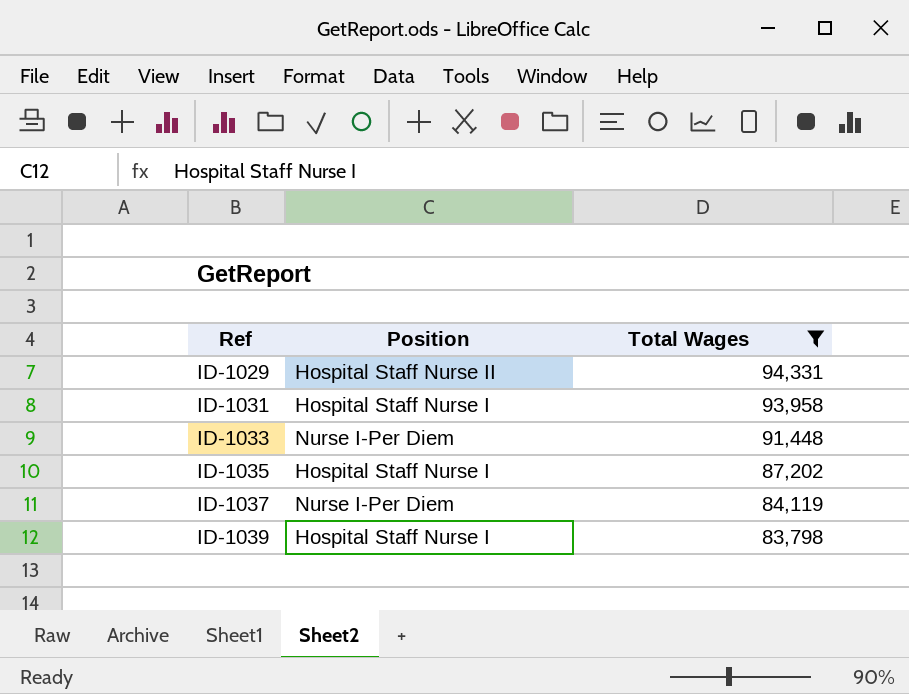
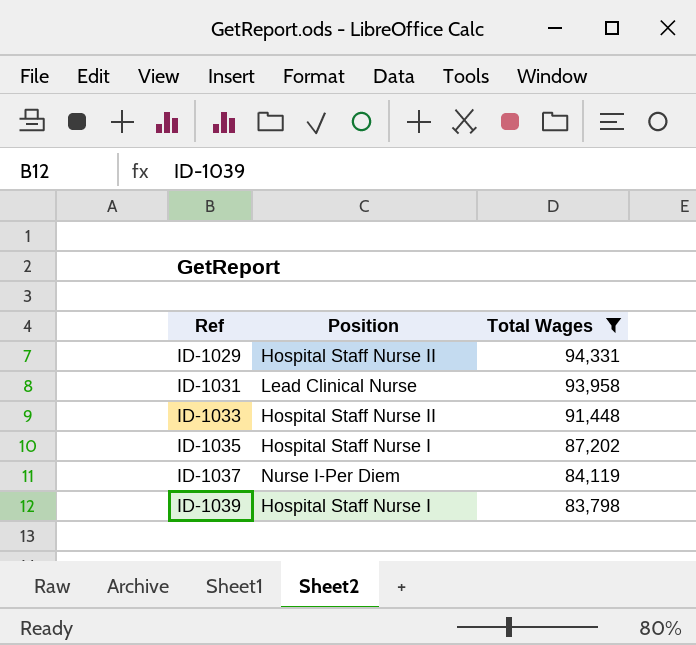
ID-1031 | Position: Hospital Staff Nurse I -> Lead Clinical Nurse
ID-1033 | Position: Nurse I-Per Diem -> Hospital Staff Nurse II

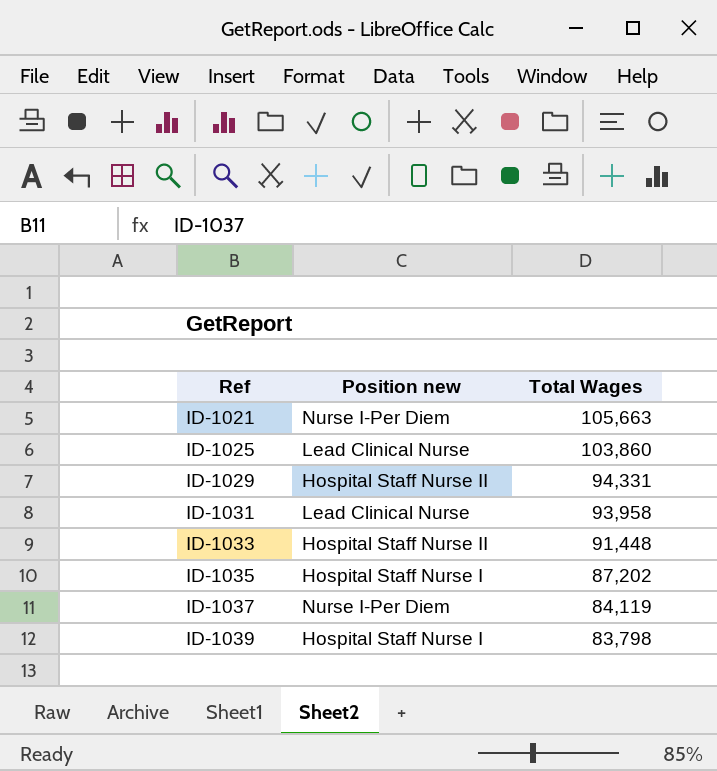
filter: Total Wages <= 94,331 -> none
column name: Position -> Position new

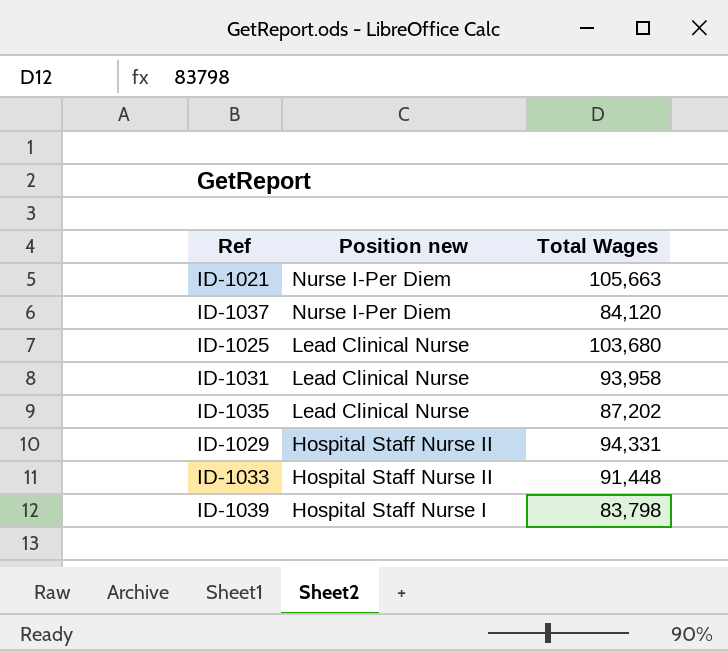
row order: Ref ascending -> Position new descending
ID-1037 | Total Wages: 84,119 -> 84,120
ID-1025 | Total Wages: 103,860 -> 103,680
ID-1035 | Position new: Hospital Staff Nurse I -> Lead Clinical Nurse

